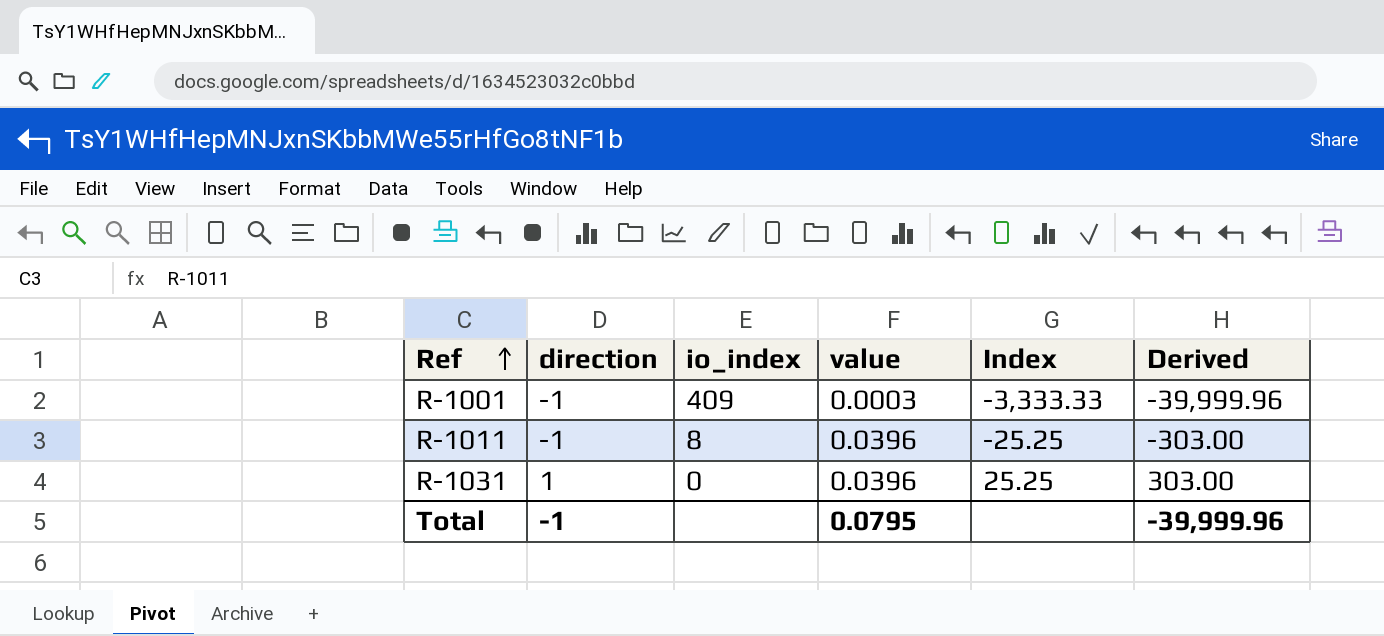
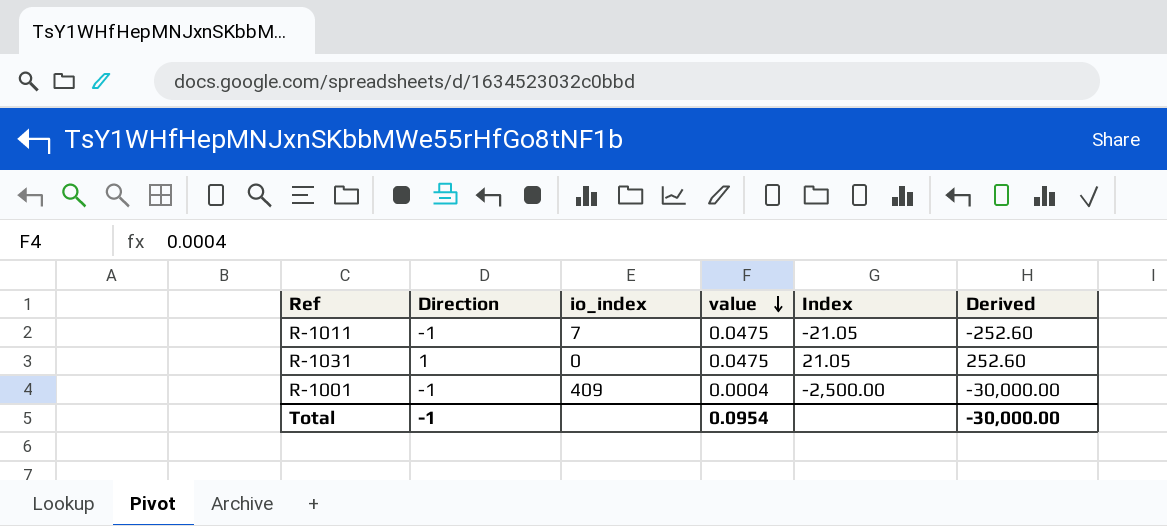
row order: Ref ascending -> value descending
column name: direction -> Direction
R-1011 | io_index: 8 -> 7
R-1011 | value: 0.0396 -> 0.0475
R-1011 | Index: -25.25 -> -21.05
R-1011 | Derived: -303.00 -> -252.60
R-1031 | value: 0.0396 -> 0.0475
R-1031 | Index: 25.25 -> 21.05
R-1031 | Derived: 303.00 -> 252.60
R-1001 | value: 0.0003 -> 0.0004
R-1001 | Index: -3,333.33 -> -2,500.00
R-1001 | Derived: -39,999.96 -> -30,000.00
Total | value: 0.0795 -> 0.0954
Total | Derived: -39,999.96 -> -30,000.00

